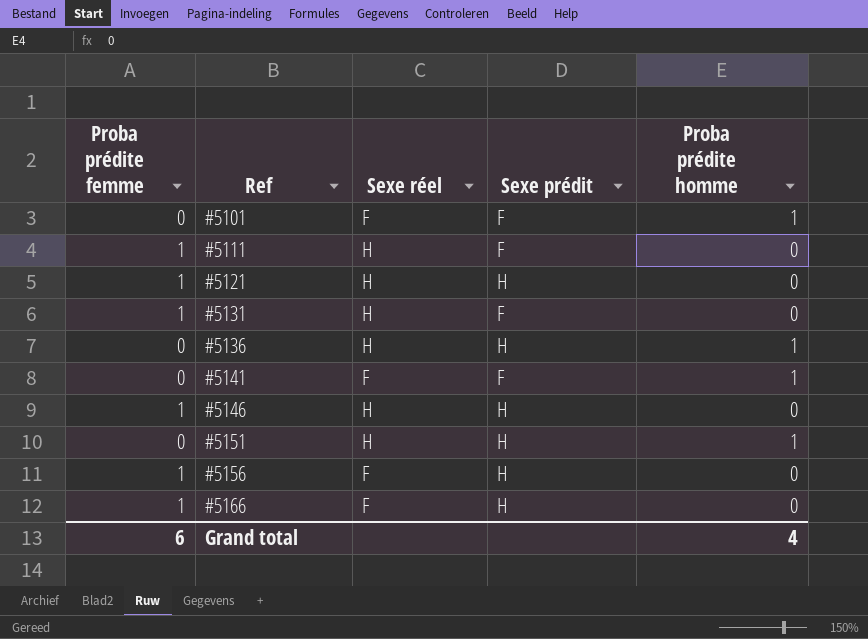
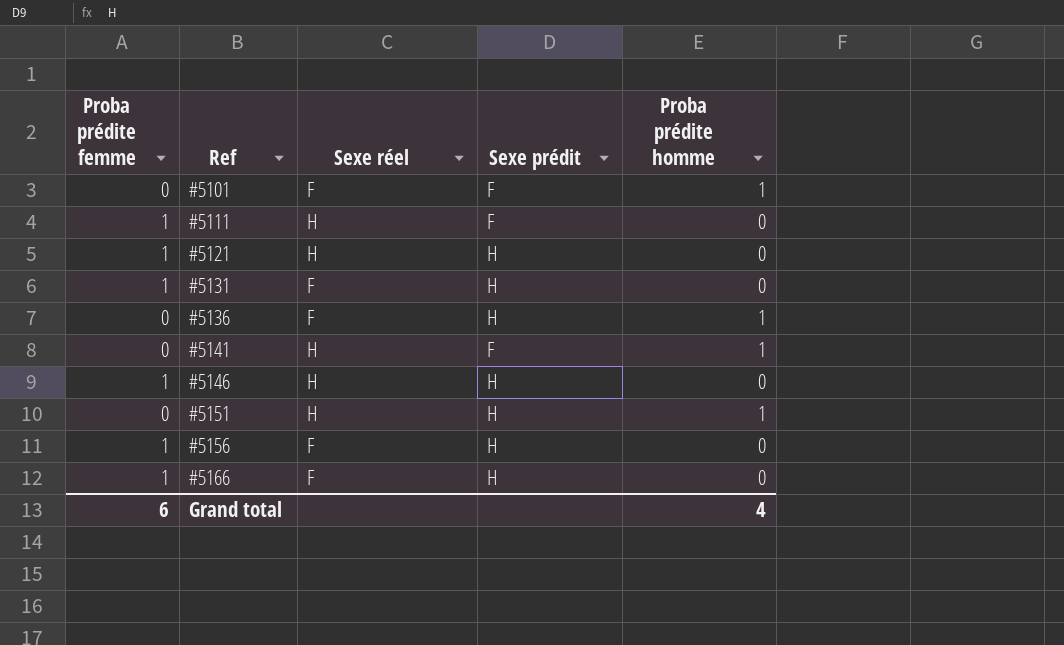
#5131 | Sexe réel: H -> F
#5131 | Sexe prédit: F -> H
#5136 | Sexe réel: H -> F
#5141 | Sexe réel: F -> H

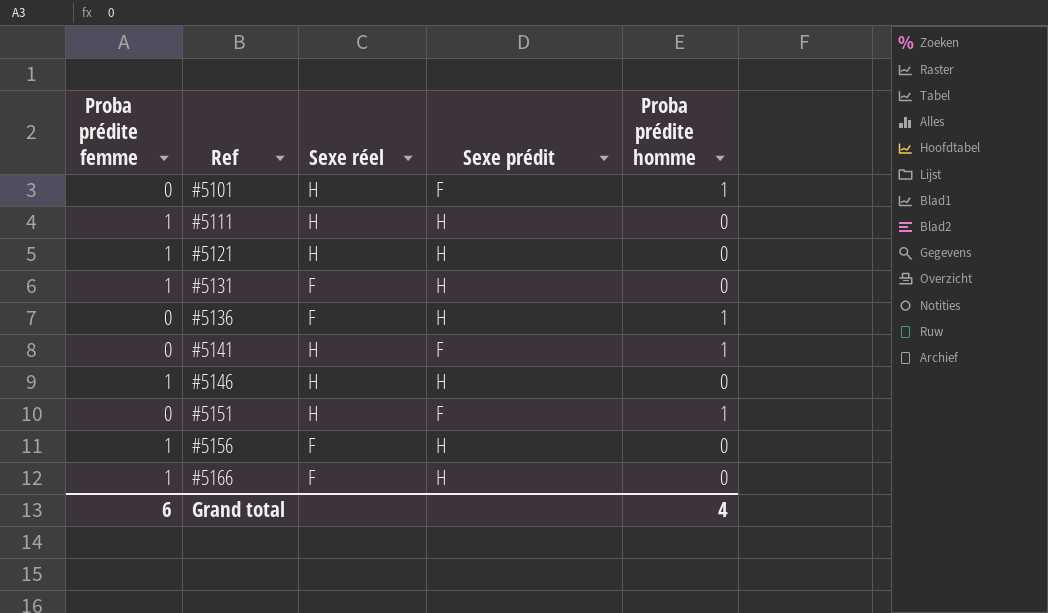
#5101 | Sexe réel: F -> H
#5111 | Sexe prédit: F -> H
#5151 | Sexe prédit: H -> F

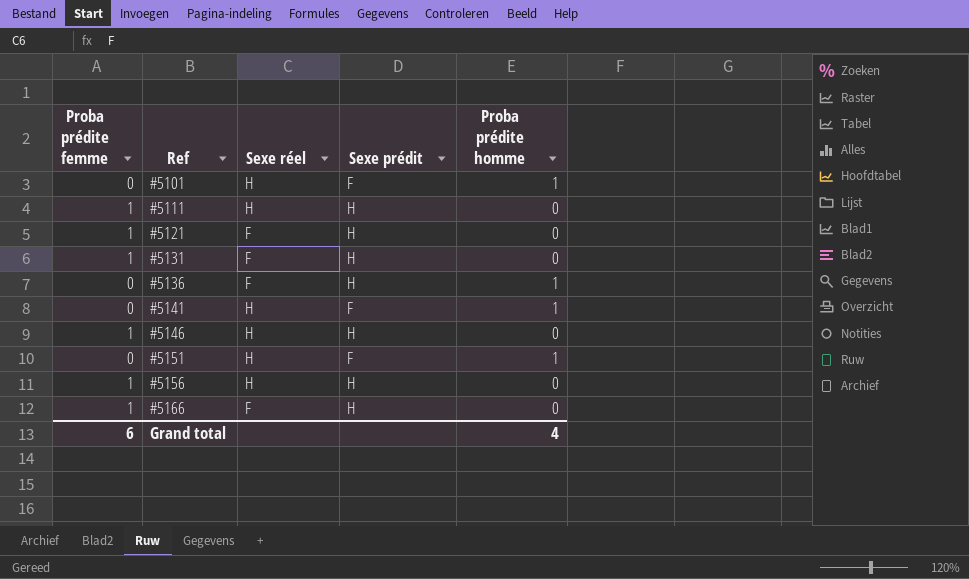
#5121 | Sexe réel: H -> F
#5156 | Sexe réel: F -> H

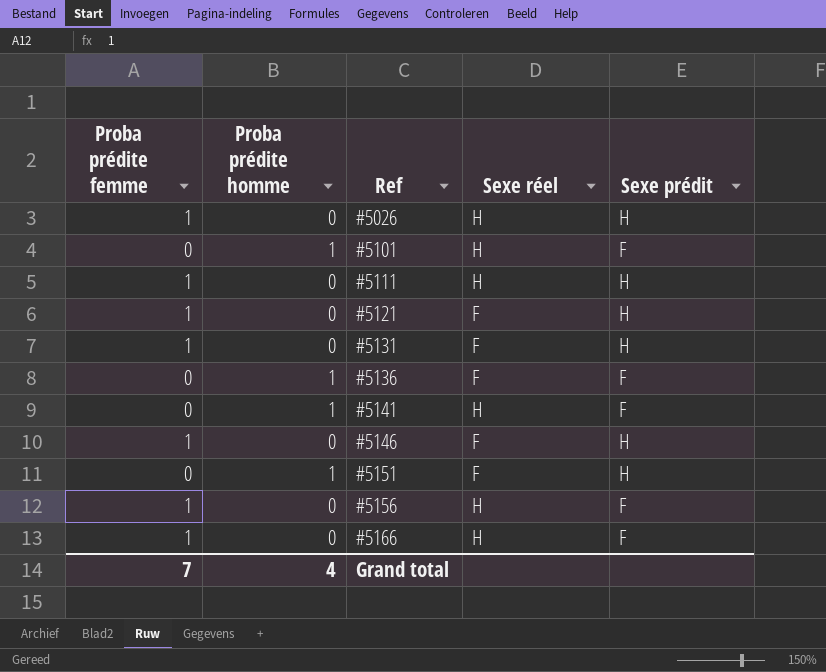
column Proba prédite homme | position: 5 -> 2
row #5026: none -> 1 | 0 | H | H
#5136 | Sexe prédit: H -> F
#5146 | Sexe réel: H -> F
#5151 | Sexe réel: H -> F
#5151 | Sexe prédit: F -> H
#5156 | Sexe prédit: H -> F
#5166 | Sexe réel: F -> H
#5166 | Sexe prédit: H -> F
Grand total | Proba prédite femme: 6 -> 7

